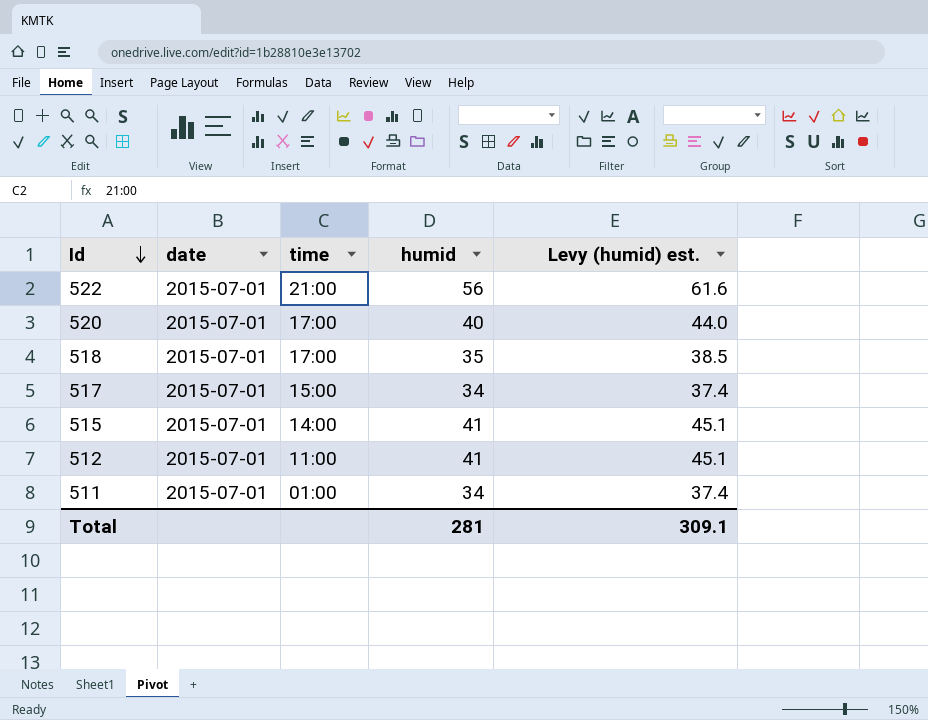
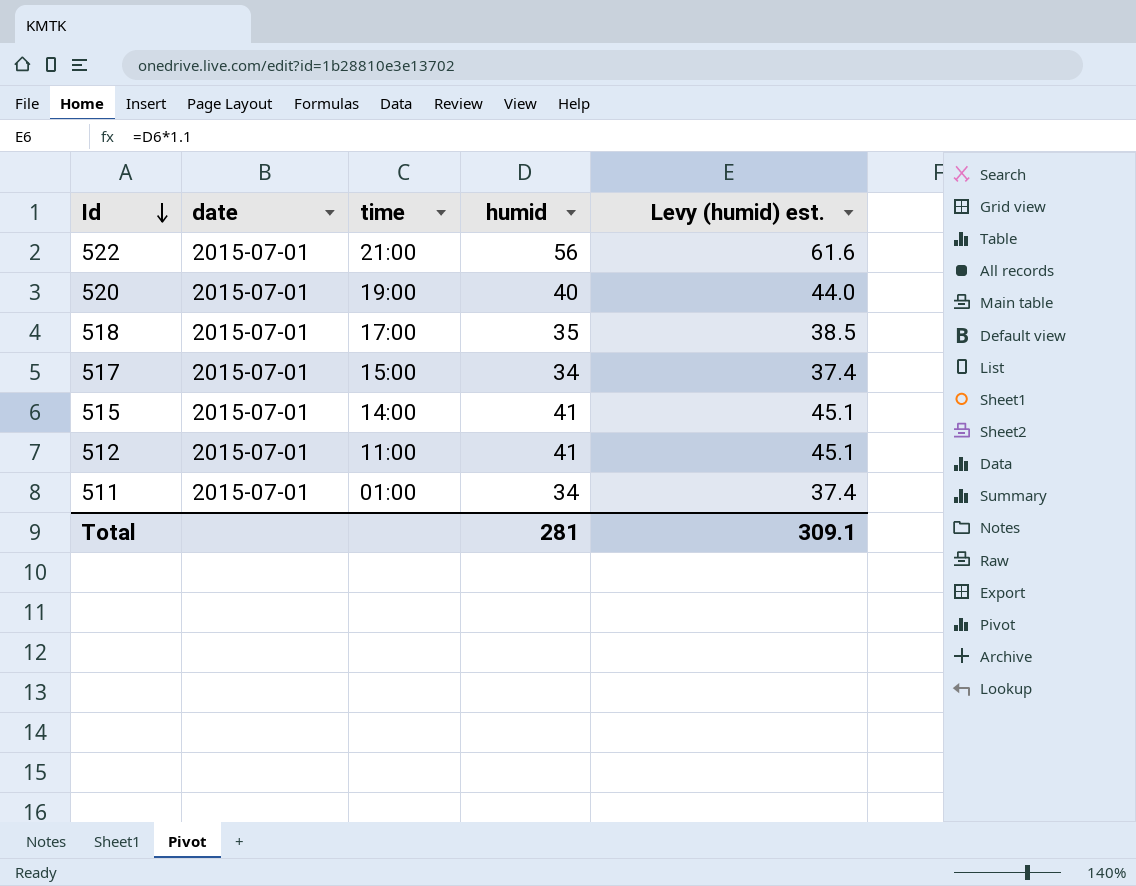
520 | time: 17:00 -> 19:00

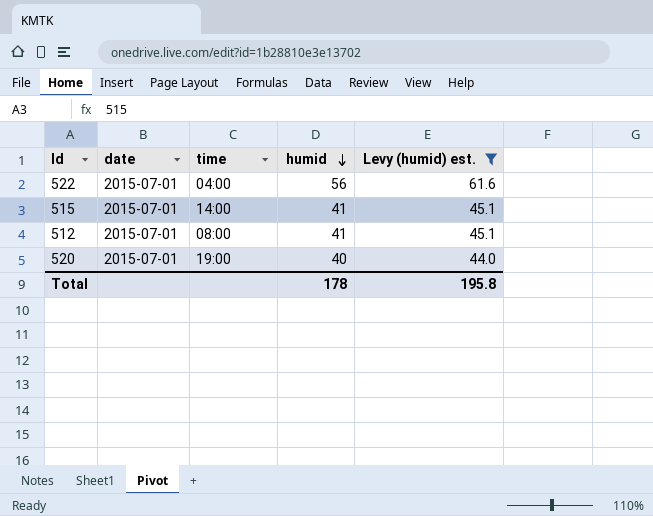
filter: none -> Levy (humid) est. >= 44.0
row order: Id descending -> humid descending
522 | time: 21:00 -> 04:00
512 | time: 11:00 -> 08:00
Total | humid: 281 -> 178
Total | Levy (humid) est.: 309.1 -> 195.8

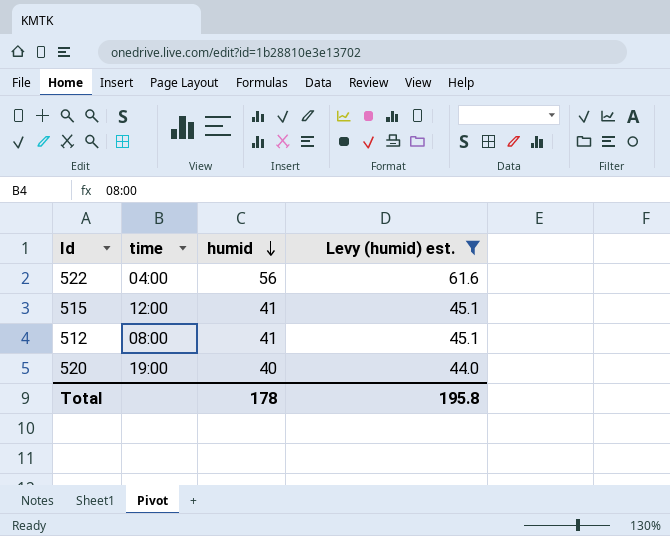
column date | position: 2 -> none
515 | time: 14:00 -> 12:00

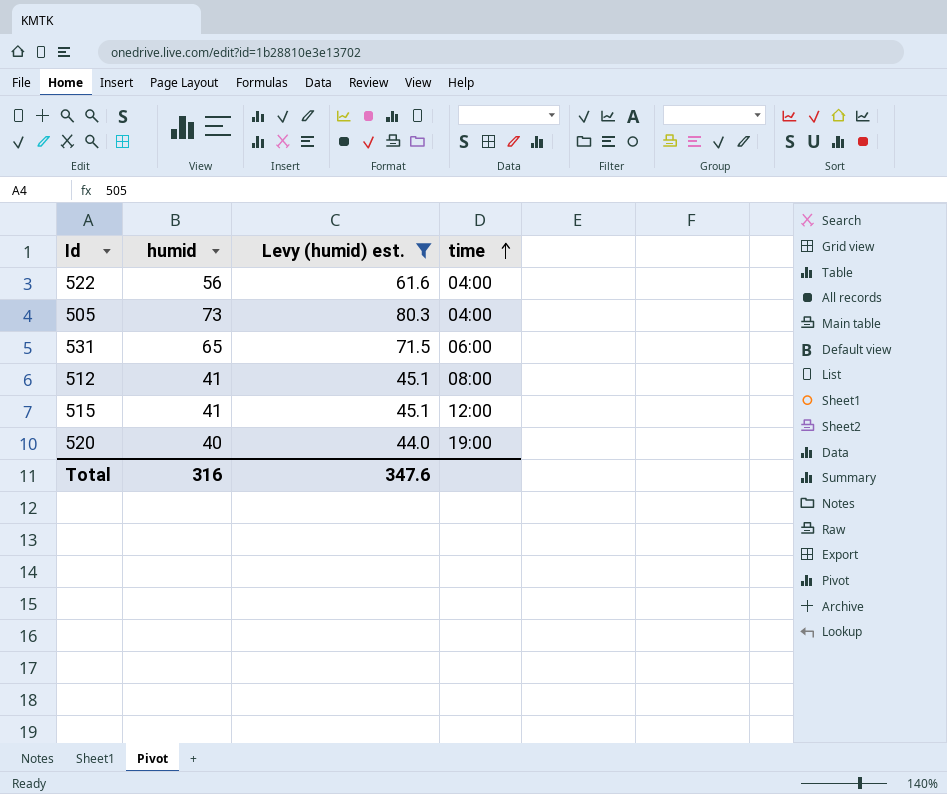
row order: humid descending -> time ascending
column time | position: 2 -> 4
row 505: none -> 73 | 80.3 | 04:00
row 531: none -> 65 | 71.5 | 06:00
Total | humid: 178 -> 316
Total | Levy (humid) est.: 195.8 -> 347.6

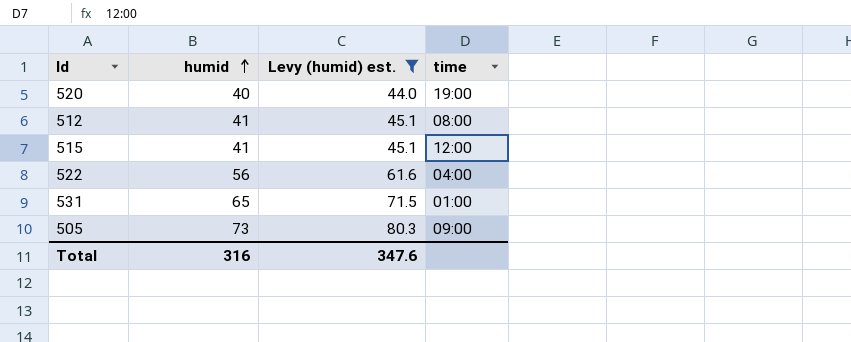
row order: time ascending -> humid ascending
531 | time: 06:00 -> 01:00
505 | time: 04:00 -> 09:00

